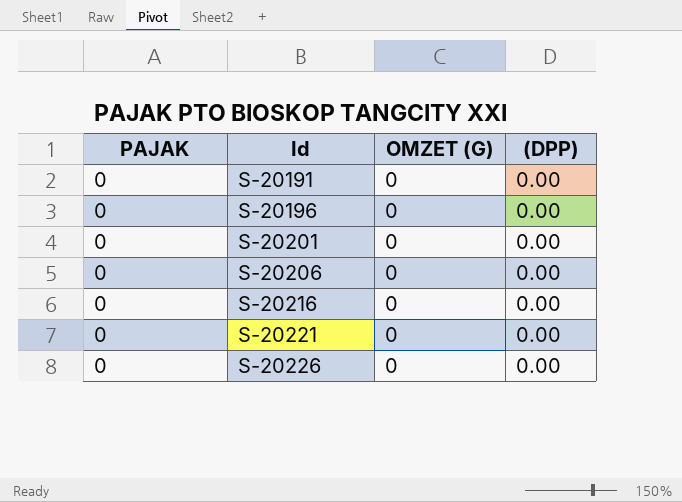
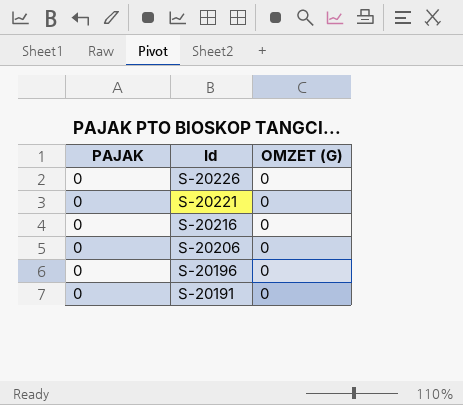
row order: Id ascending -> Id descending
column (DPP) | position: 4 -> none
row S-20201: 0 | 0 | 0.00 -> none

